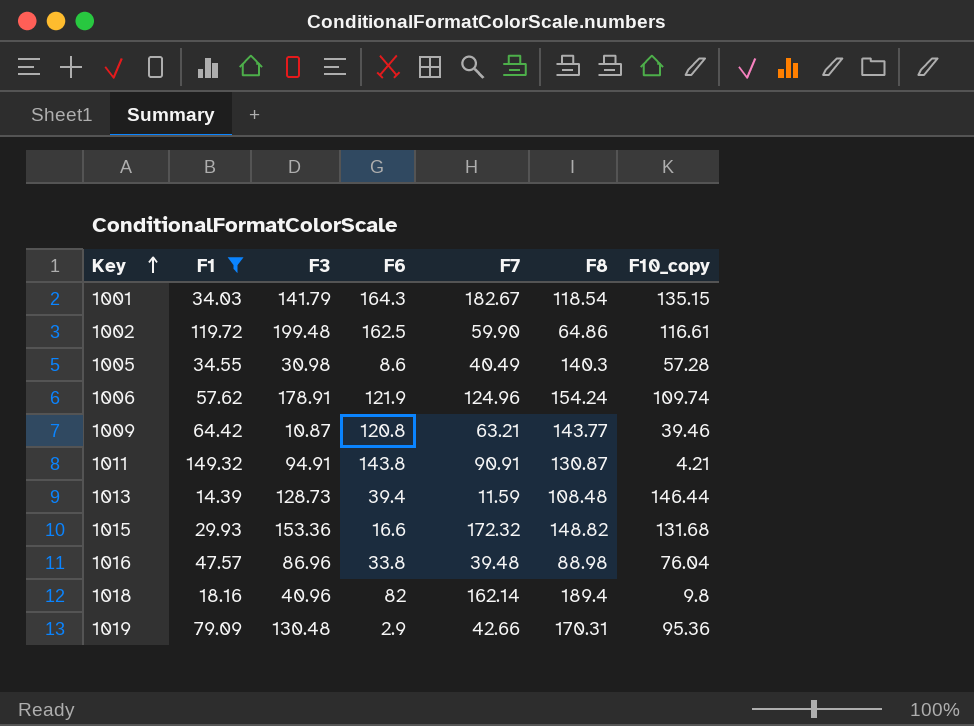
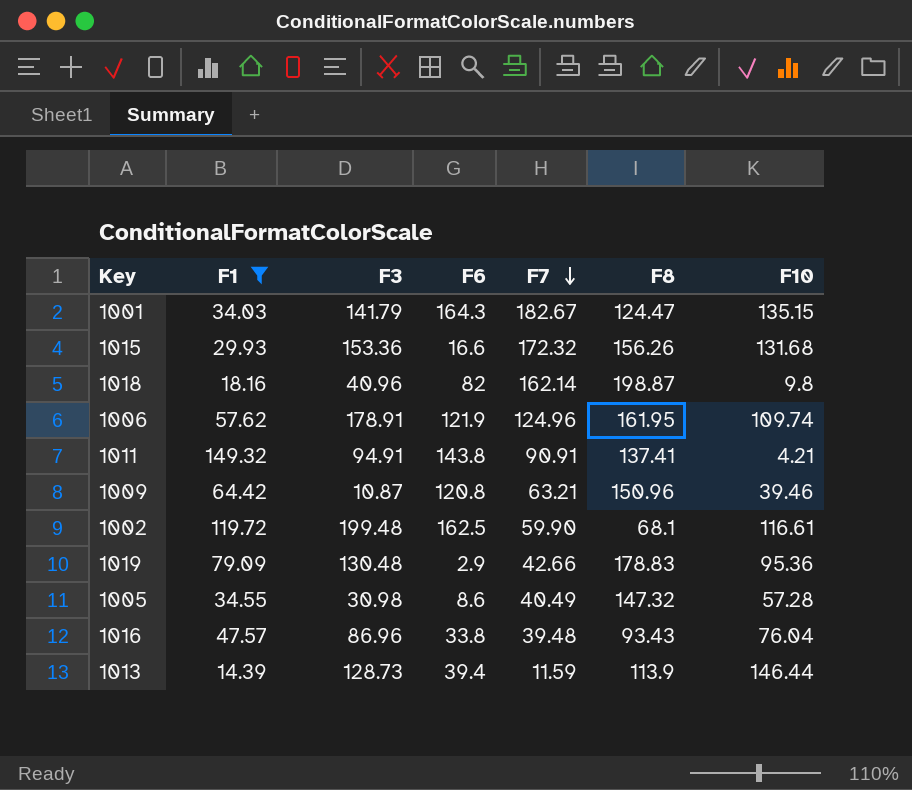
row order: Key ascending -> F7 descending
column name: F10_copy -> F10
1001 | F8: 118.54 -> 124.47
1015 | F8: 148.82 -> 156.26
1018 | F8: 189.4 -> 198.87
1006 | F8: 154.24 -> 161.95
1011 | F8: 130.87 -> 137.41
1009 | F8: 143.77 -> 150.96
1002 | F8: 64.86 -> 68.1
1019 | F8: 170.31 -> 178.83
1005 | F8: 140.3 -> 147.32
1016 | F8: 88.98 -> 93.43
1013 | F8: 108.48 -> 113.9

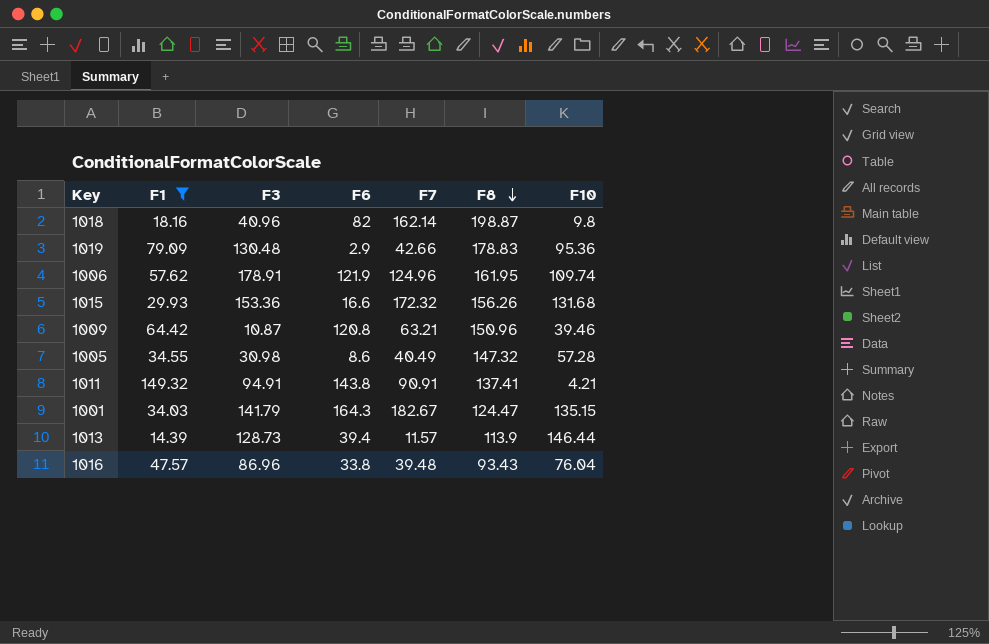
row order: F7 descending -> F8 descending
row 1002: 119.72 | 199.48 | 162.5 | 59.90 | 68.1 | 116.61 -> none
1013 | F7: 11.59 -> 11.57

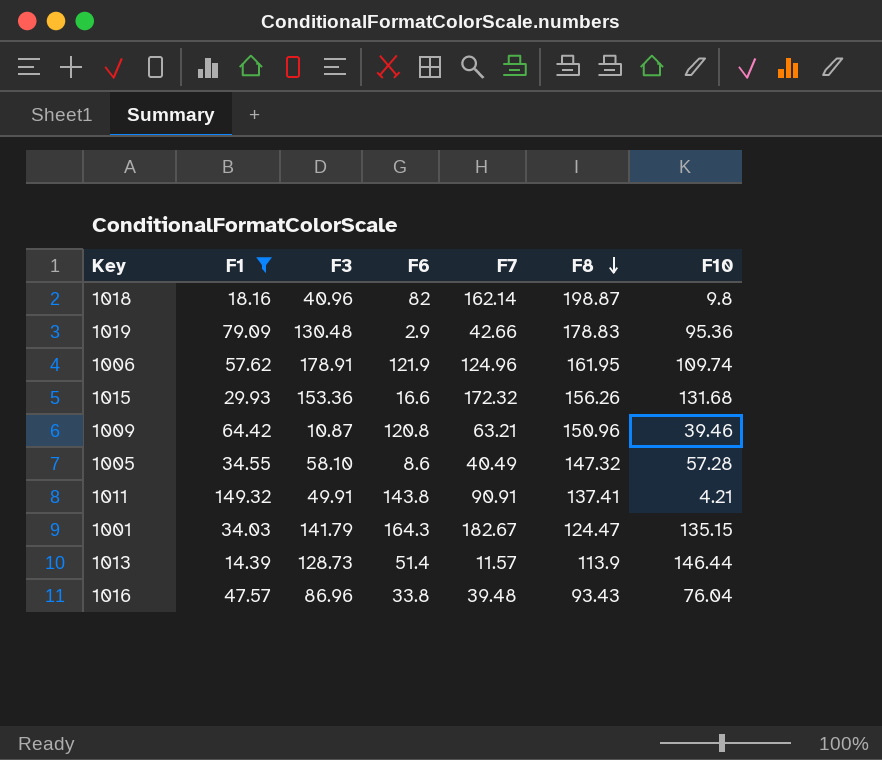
1005 | F3: 30.98 -> 58.10
1011 | F3: 94.91 -> 49.91
1013 | F6: 39.4 -> 51.4

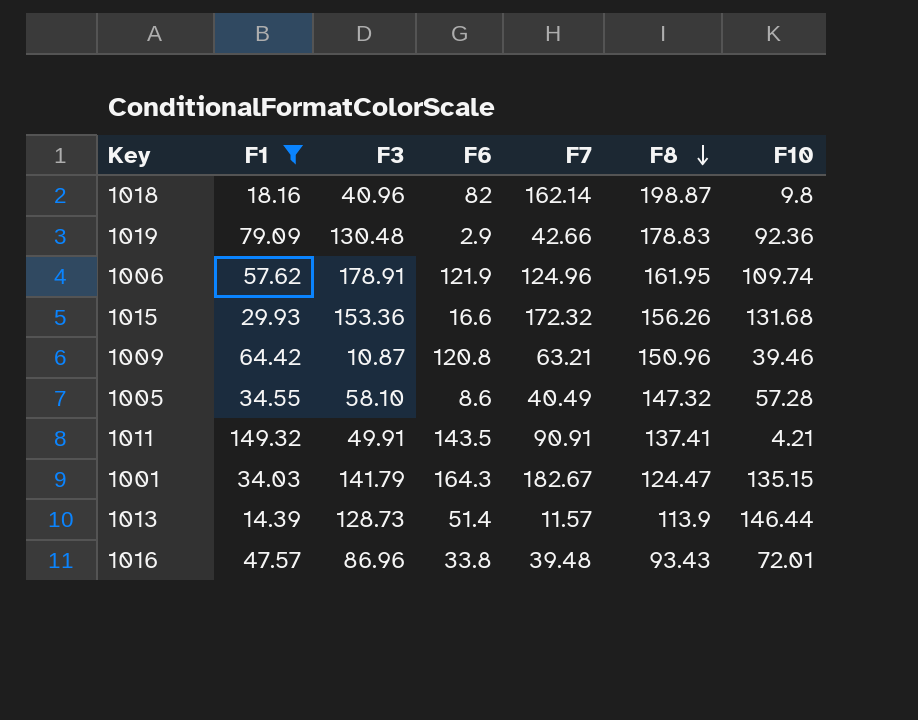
1019 | F10: 95.36 -> 92.36
1011 | F6: 143.8 -> 143.5
1016 | F10: 76.04 -> 72.01

